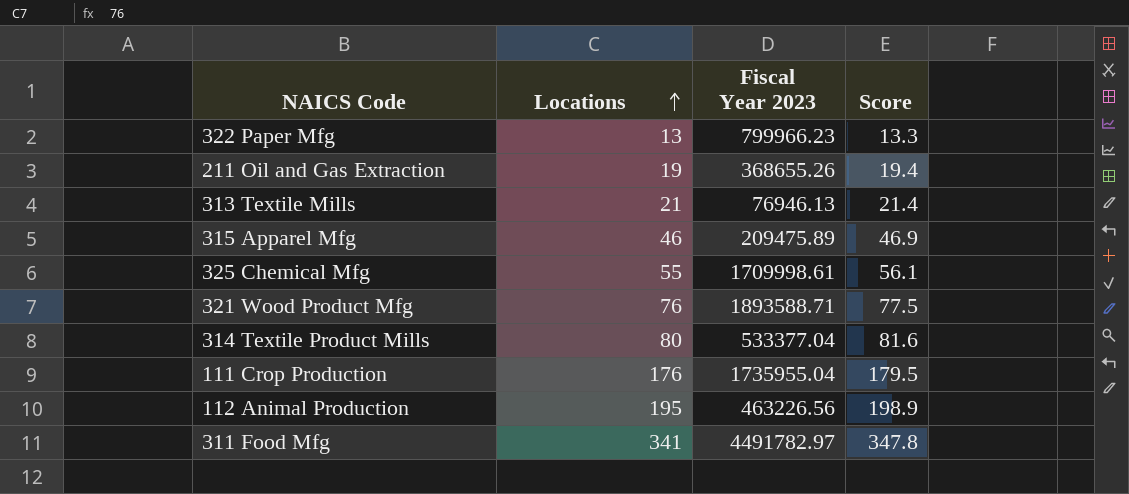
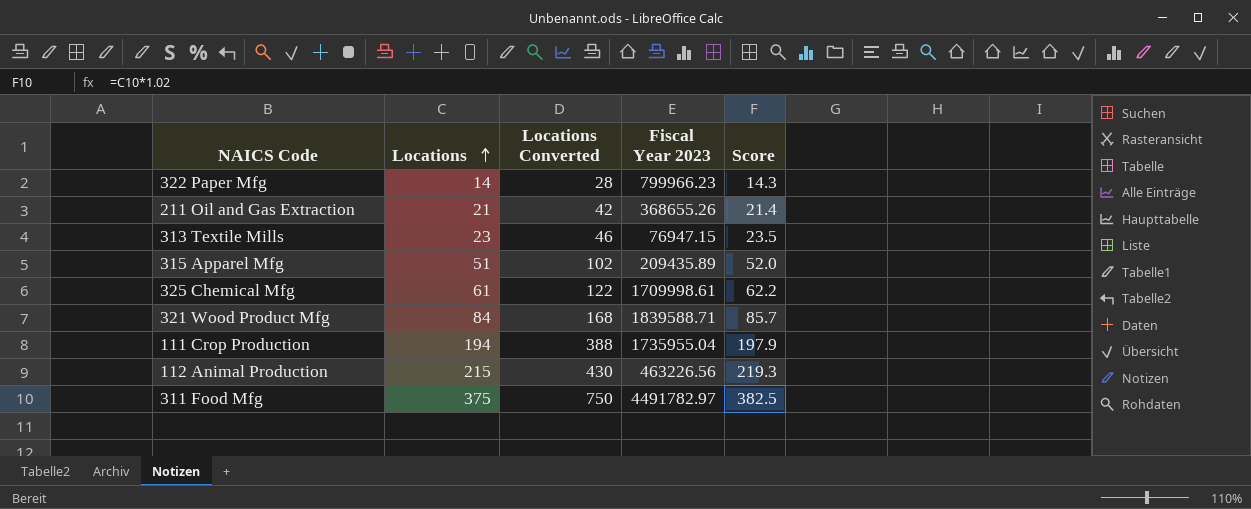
column Locations Converted | formula: none -> [Locations] * 2
row 314 Textile Product Mills: 80 | 533377.04 | 81.6 -> none
322 Paper Mfg | Locations: 13 -> 14
322 Paper Mfg | Score: 13.3 -> 14.3
211 Oil and Gas Extraction | Locations: 19 -> 21
211 Oil and Gas Extraction | Score: 19.4 -> 21.4
313 Textile Mills | Locations: 21 -> 23
313 Textile Mills | Fiscal Year 2023: 76946.13 -> 76947.15
313 Textile Mills | Score: 21.4 -> 23.5
315 Apparel Mfg | Locations: 46 -> 51
315 Apparel Mfg | Fiscal Year 2023: 209475.89 -> 209435.89
315 Apparel Mfg | Score: 46.9 -> 52.0
325 Chemical Mfg | Locations: 55 -> 61
325 Chemical Mfg | Score: 56.1 -> 62.2
321 Wood Product Mfg | Locations: 76 -> 84
321 Wood Product Mfg | Fiscal Year 2023: 1893588.71 -> 1839588.71
321 Wood Product Mfg | Score: 77.5 -> 85.7
111 Crop Production | Locations: 176 -> 194
111 Crop Production | Score: 179.5 -> 197.9
112 Animal Production | Locations: 195 -> 215
112 Animal Production | Score: 198.9 -> 219.3
311 Food Mfg | Locations: 341 -> 375
311 Food Mfg | Score: 347.8 -> 382.5

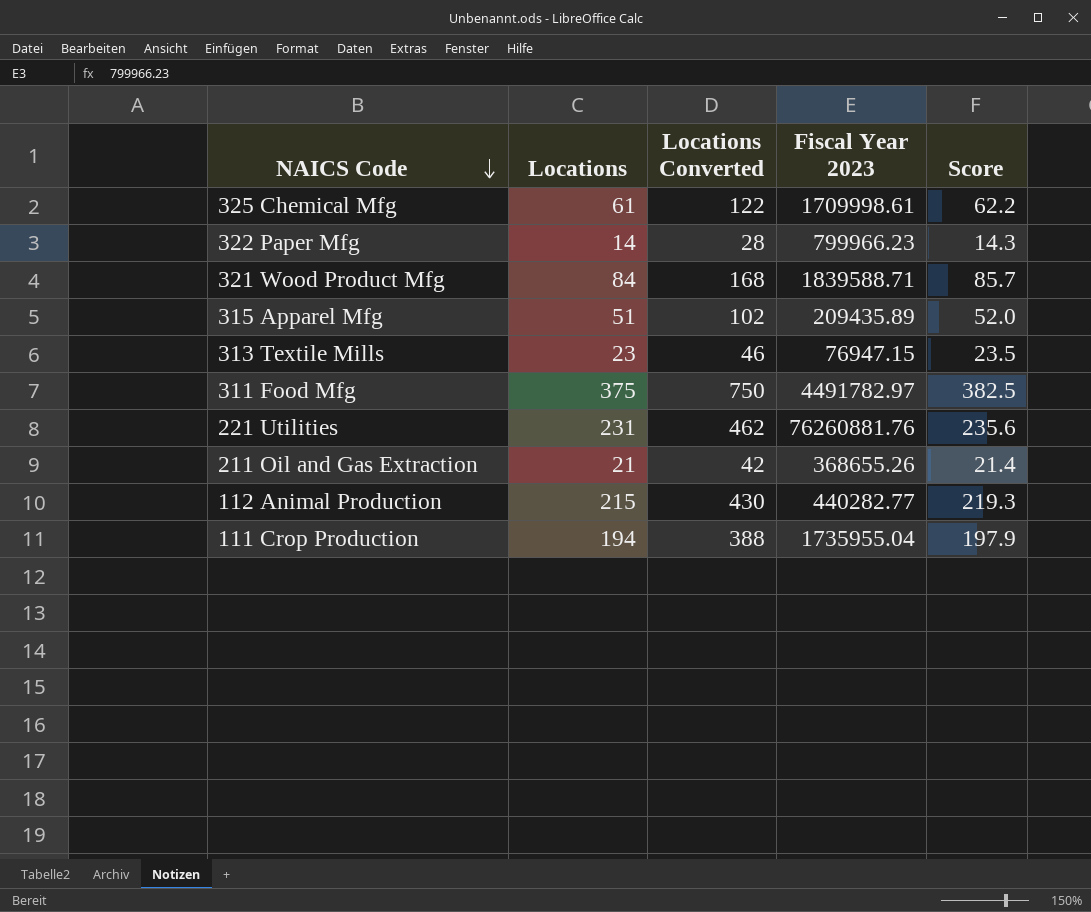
row order: Locations ascending -> NAICS Code descending
row 221 Utilities: none -> 231 | 462 | 76260881.76 | 235.6
112 Animal Production | Fiscal Year 2023: 463226.56 -> 440282.77

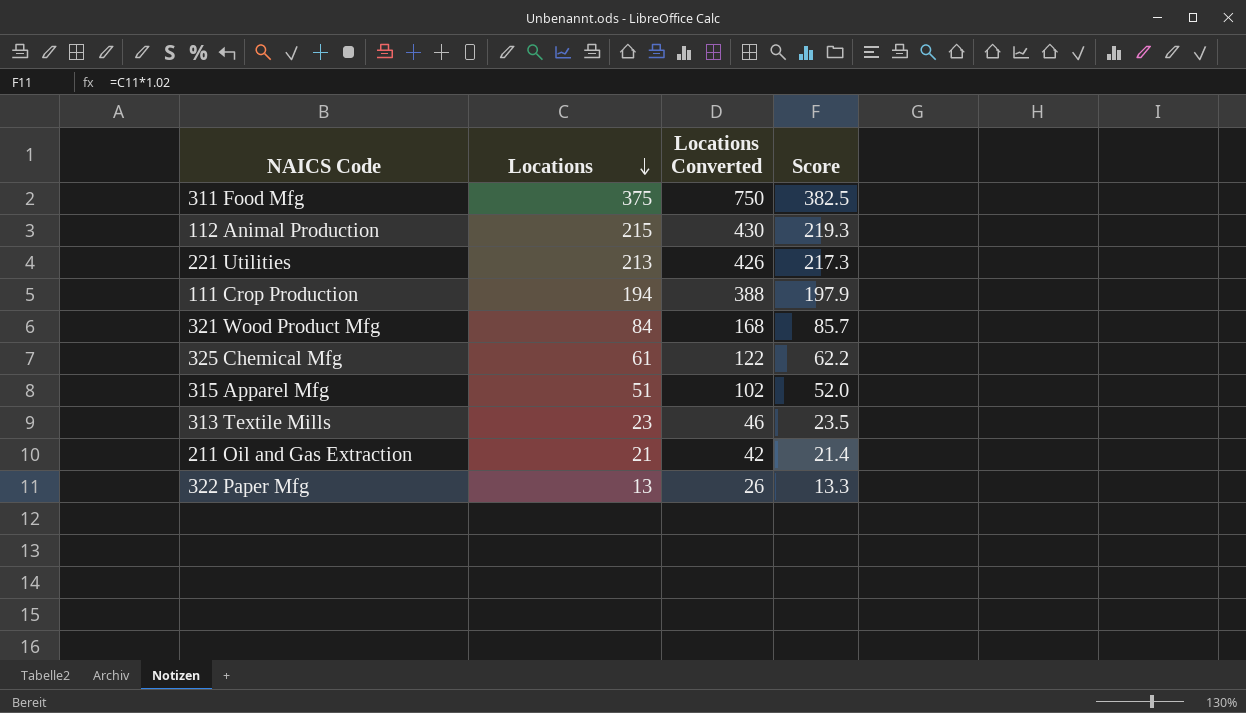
row order: NAICS Code descending -> Locations descending
column Fiscal Year 2023 | position: 4 -> none
221 Utilities | Locations: 231 -> 213
221 Utilities | Locations Converted: 462 -> 426
221 Utilities | Score: 235.6 -> 217.3
322 Paper Mfg | Locations: 14 -> 13
322 Paper Mfg | Locations Converted: 28 -> 26
322 Paper Mfg | Score: 14.3 -> 13.3

